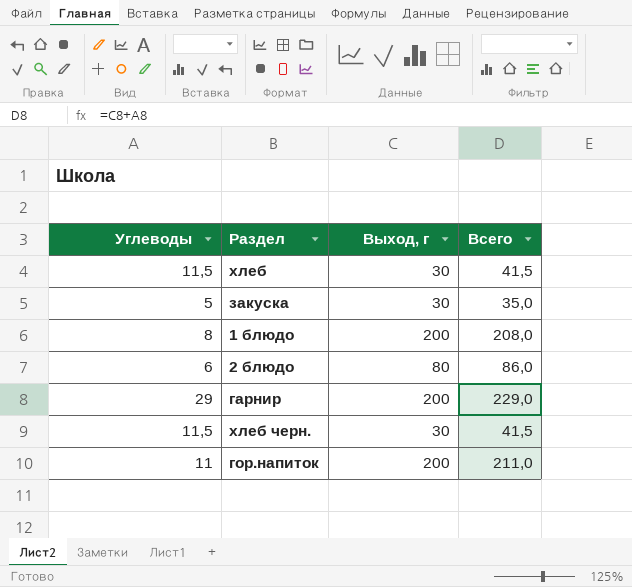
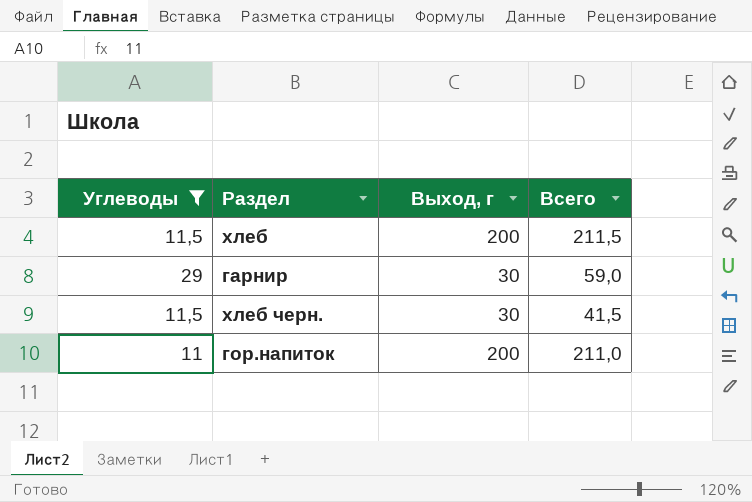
filter: none -> Углеводы >= 11
хлеб | Выход, г: 30 -> 200
хлеб | Всего: 41,5 -> 211,5
гарнир | Выход, г: 200 -> 30
гарнир | Всего: 229,0 -> 59,0

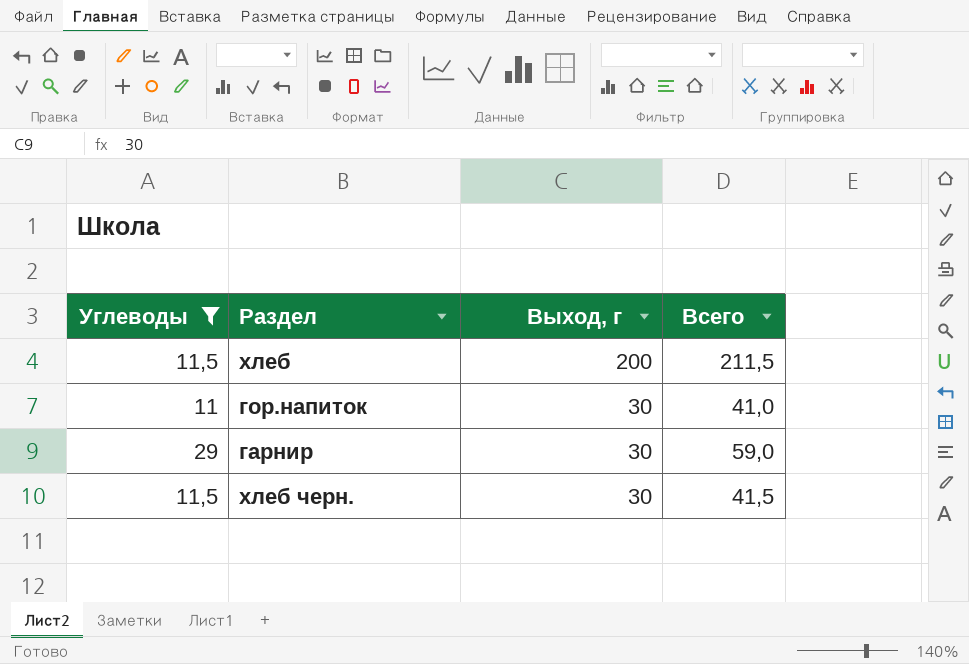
row order: none -> Выход, г descending
гор.напиток | Выход, г: 200 -> 30
гор.напиток | Всего: 211,0 -> 41,0

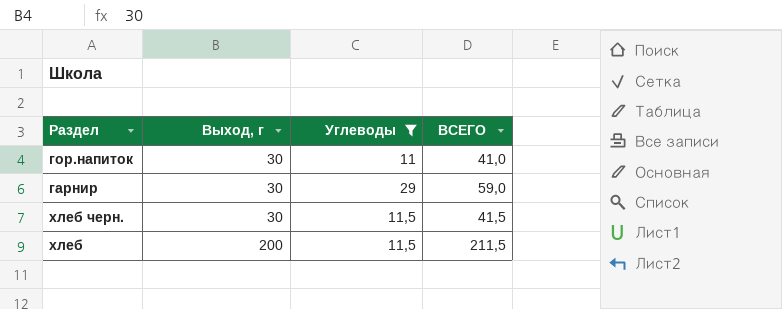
row order: Выход, г descending -> Выход, г ascending
column Углеводы | position: 1 -> 3
column name: Всего -> ВСЕГО

